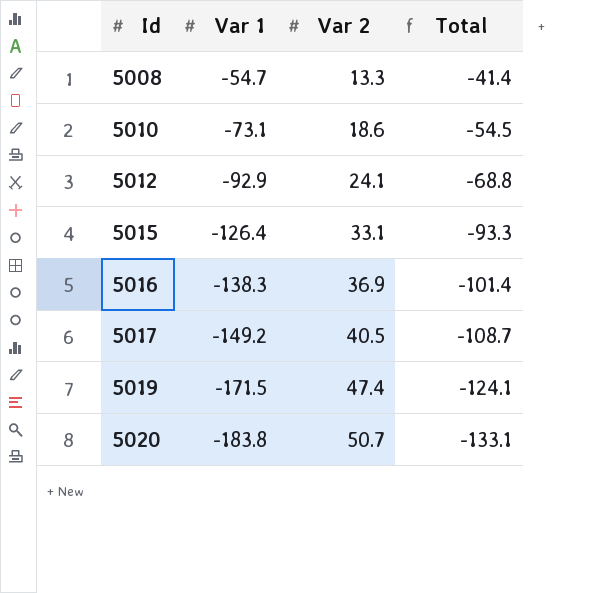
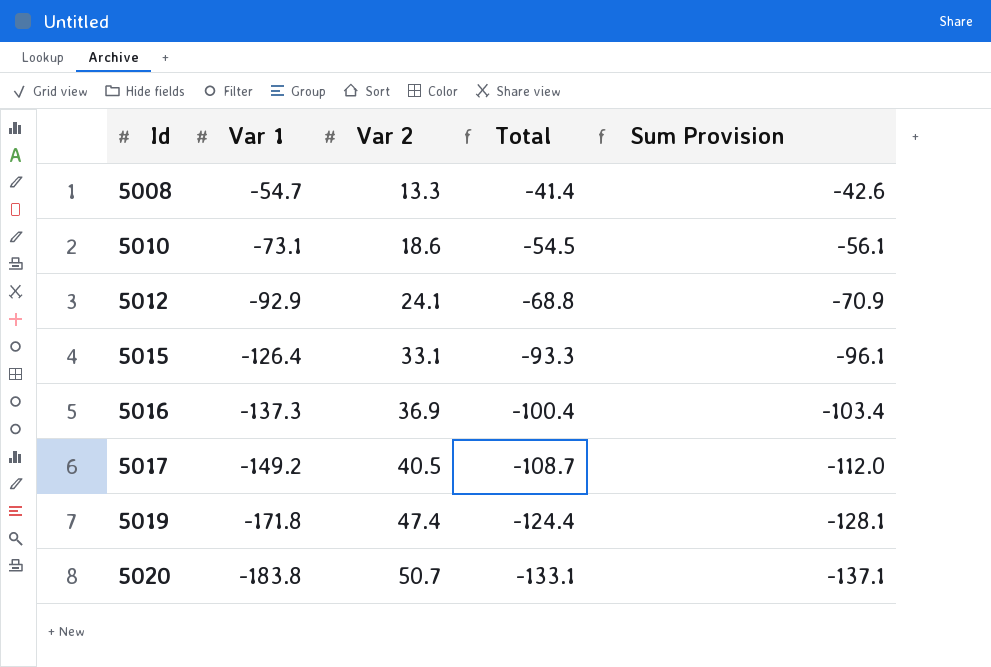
column Sum Provision | formula: none -> [Total] * 1.03
5016 | Var 1: -138.3 -> -137.3
5016 | Total: -101.4 -> -100.4
5019 | Var 1: -171.5 -> -171.8
5019 | Total: -124.1 -> -124.4

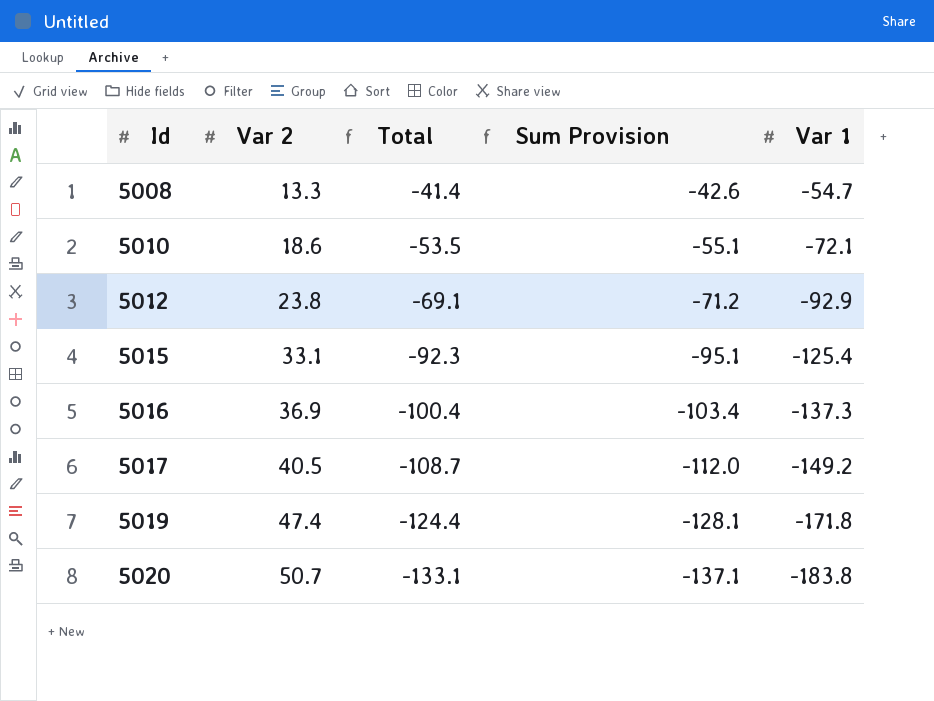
column Var 1 | position: 2 -> 5
5010 | Total: -54.5 -> -53.5
5010 | Sum Provision: -56.1 -> -55.1
5010 | Var 1: -73.1 -> -72.1
5012 | Var 2: 24.1 -> 23.8
5012 | Total: -68.8 -> -69.1
5012 | Sum Provision: -70.9 -> -71.2
5015 | Total: -93.3 -> -92.3
5015 | Sum Provision: -96.1 -> -95.1
5015 | Var 1: -126.4 -> -125.4

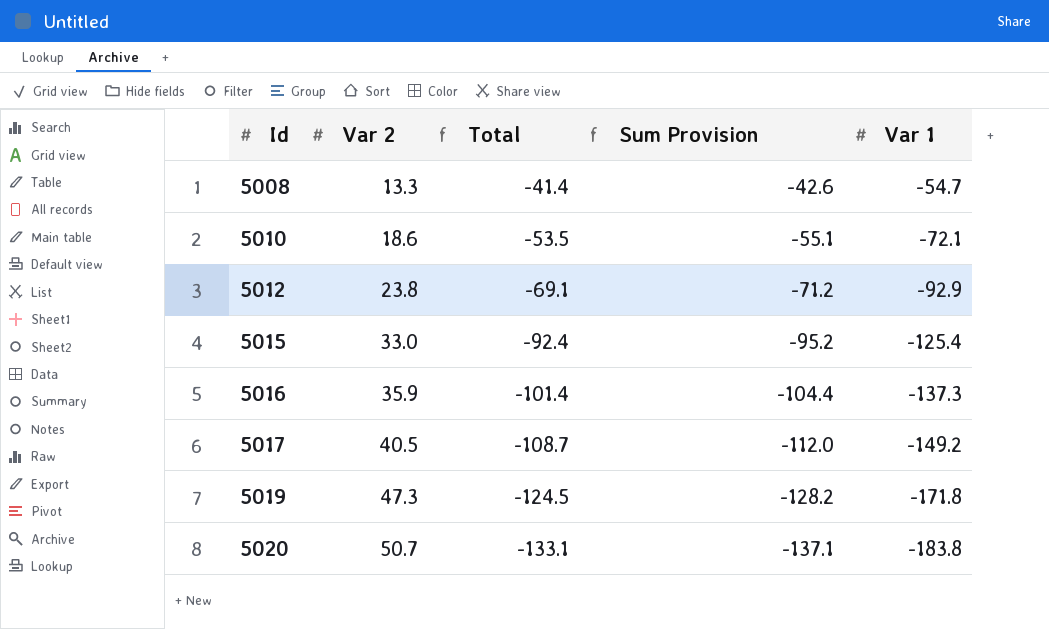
5015 | Var 2: 33.1 -> 33.0
5015 | Total: -92.3 -> -92.4
5015 | Sum Provision: -95.1 -> -95.2
5016 | Var 2: 36.9 -> 35.9
5016 | Total: -100.4 -> -101.4
5016 | Sum Provision: -103.4 -> -104.4
5019 | Var 2: 47.4 -> 47.3
5019 | Total: -124.4 -> -124.5
5019 | Sum Provision: -128.1 -> -128.2

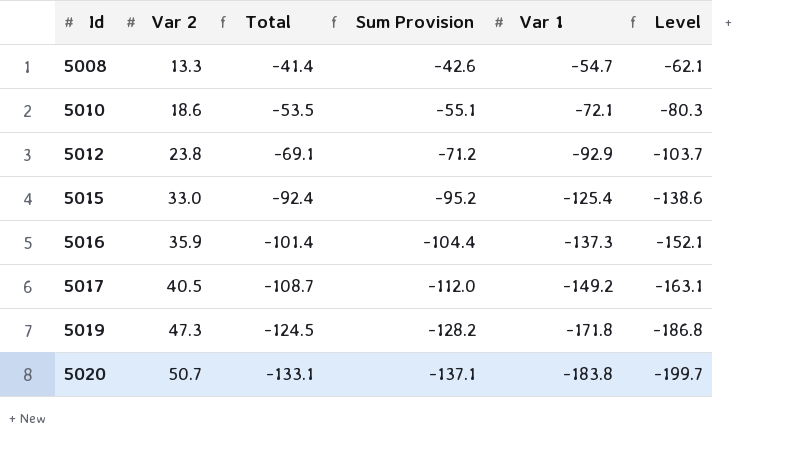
column Level | formula: none -> [Total] * 1.5

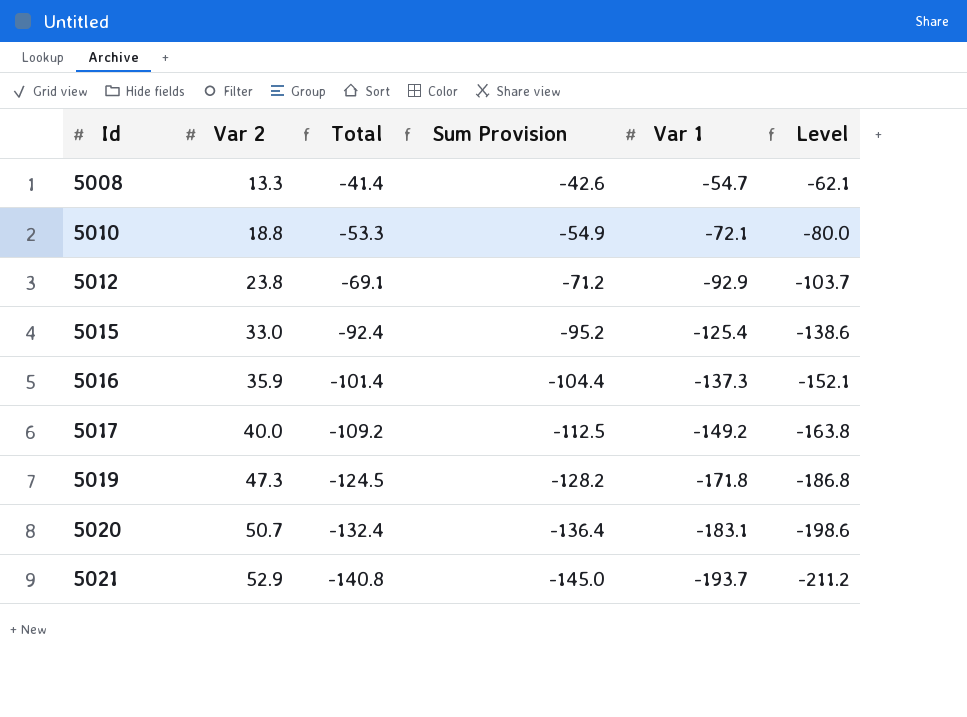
5010 | Var 2: 18.6 -> 18.8
5010 | Total: -53.5 -> -53.3
5010 | Sum Provision: -55.1 -> -54.9
5010 | Level: -80.3 -> -80.0
5017 | Var 2: 40.5 -> 40.0
5017 | Total: -108.7 -> -109.2
5017 | Sum Provision: -112.0 -> -112.5
5017 | Level: -163.1 -> -163.8
5020 | Total: -133.1 -> -132.4
5020 | Sum Provision: -137.1 -> -136.4
5020 | Var 1: -183.8 -> -183.1
5020 | Level: -199.7 -> -198.6
row 5021: none -> 52.9 | -140.8 | -145.0 | -193.7 | -211.2

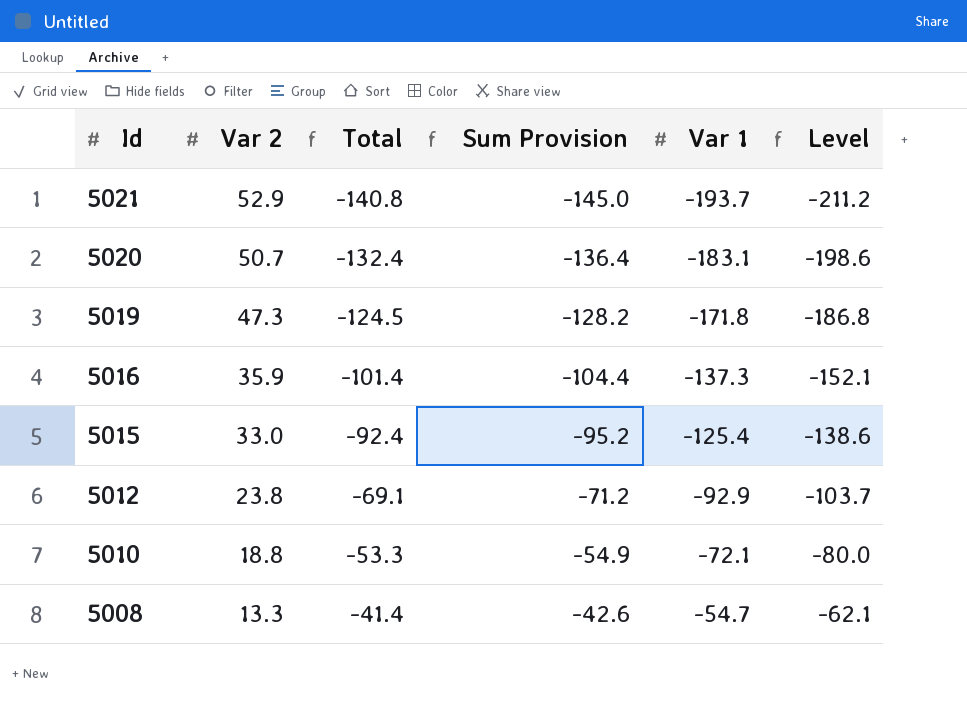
row order: Id ascending -> Id descending
row 5017: 40.0 | -109.2 | -112.5 | -149.2 | -163.8 -> none

